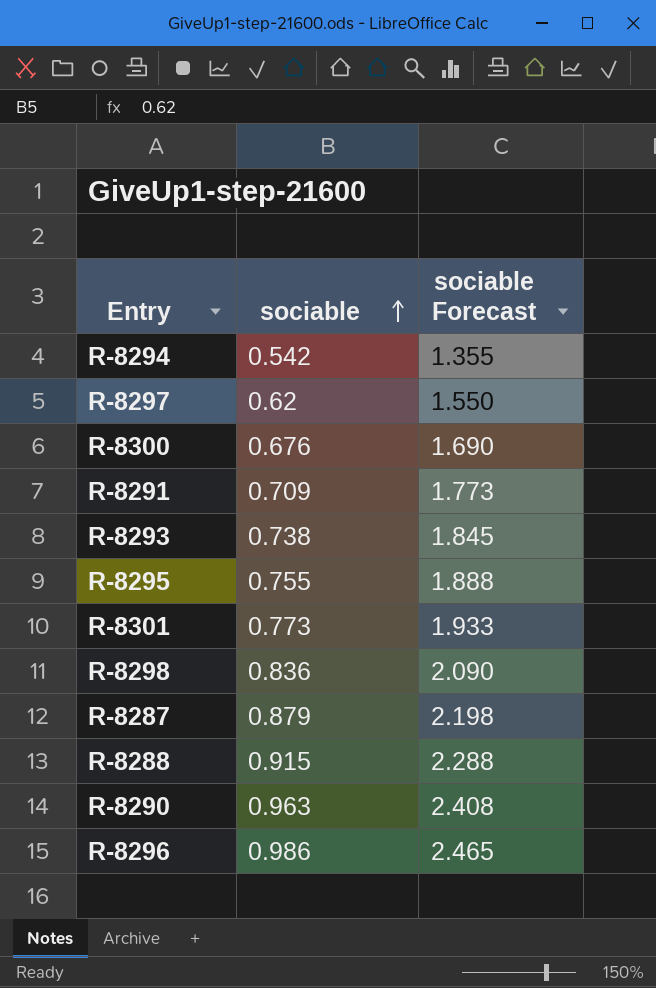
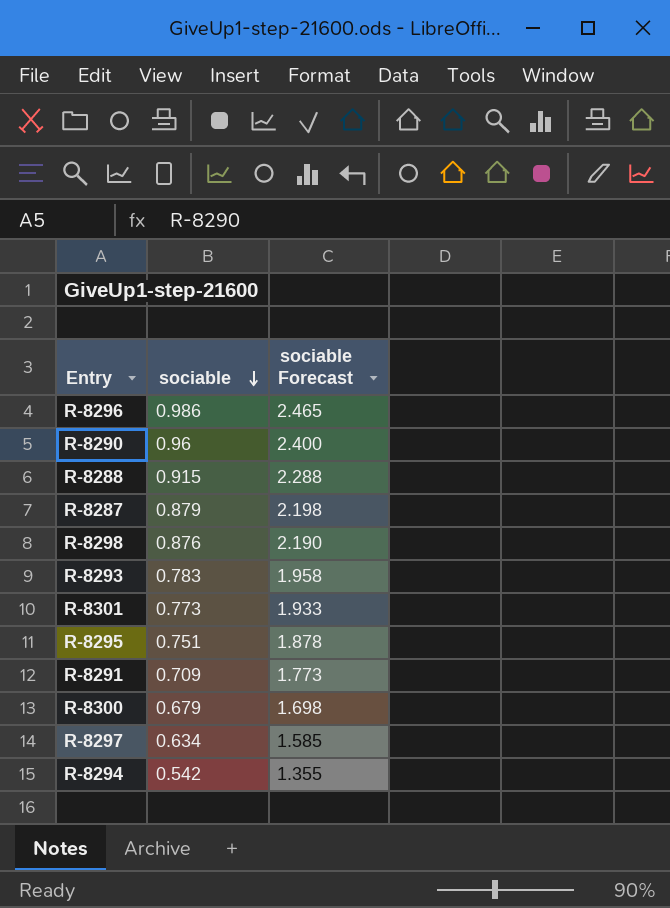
row order: sociable ascending -> sociable descending
R-8290 | sociable: 0.963 -> 0.96
R-8290 | sociable Forecast: 2.408 -> 2.400
R-8298 | sociable: 0.836 -> 0.876
R-8298 | sociable Forecast: 2.090 -> 2.190
R-8293 | sociable: 0.738 -> 0.783
R-8293 | sociable Forecast: 1.845 -> 1.958
R-8295 | sociable: 0.755 -> 0.751
R-8295 | sociable Forecast: 1.888 -> 1.878
R-8300 | sociable: 0.676 -> 0.679
R-8300 | sociable Forecast: 1.690 -> 1.698
R-8297 | sociable: 0.62 -> 0.634
R-8297 | sociable Forecast: 1.550 -> 1.585

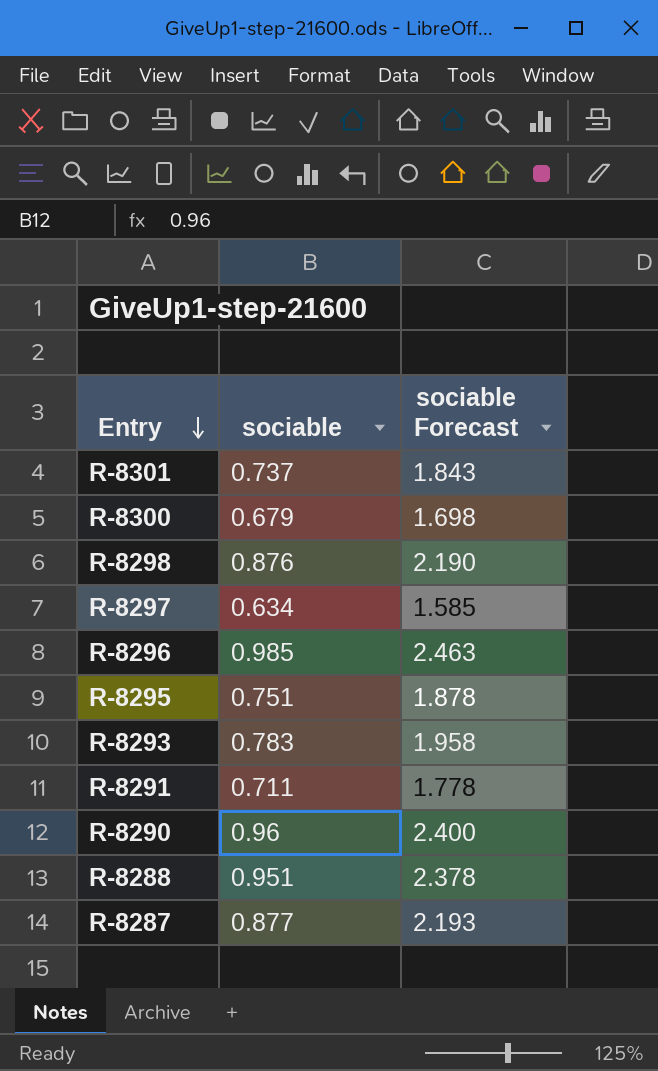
row order: sociable descending -> Entry descending
row R-8294: 0.542 | 1.355 -> none
R-8301 | sociable: 0.773 -> 0.737
R-8301 | sociable Forecast: 1.933 -> 1.843
R-8296 | sociable: 0.986 -> 0.985
R-8296 | sociable Forecast: 2.465 -> 2.463
R-8291 | sociable: 0.709 -> 0.711
R-8291 | sociable Forecast: 1.773 -> 1.778
R-8288 | sociable: 0.915 -> 0.951
R-8288 | sociable Forecast: 2.288 -> 2.378
R-8287 | sociable: 0.879 -> 0.877
R-8287 | sociable Forecast: 2.198 -> 2.193

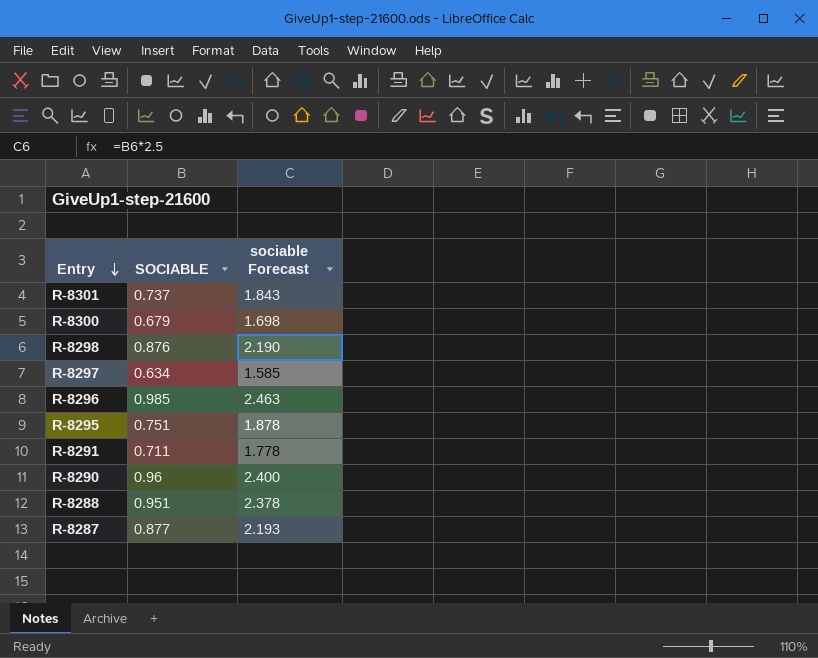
column name: sociable -> SOCIABLE
row R-8293: 0.783 | 1.958 -> none

